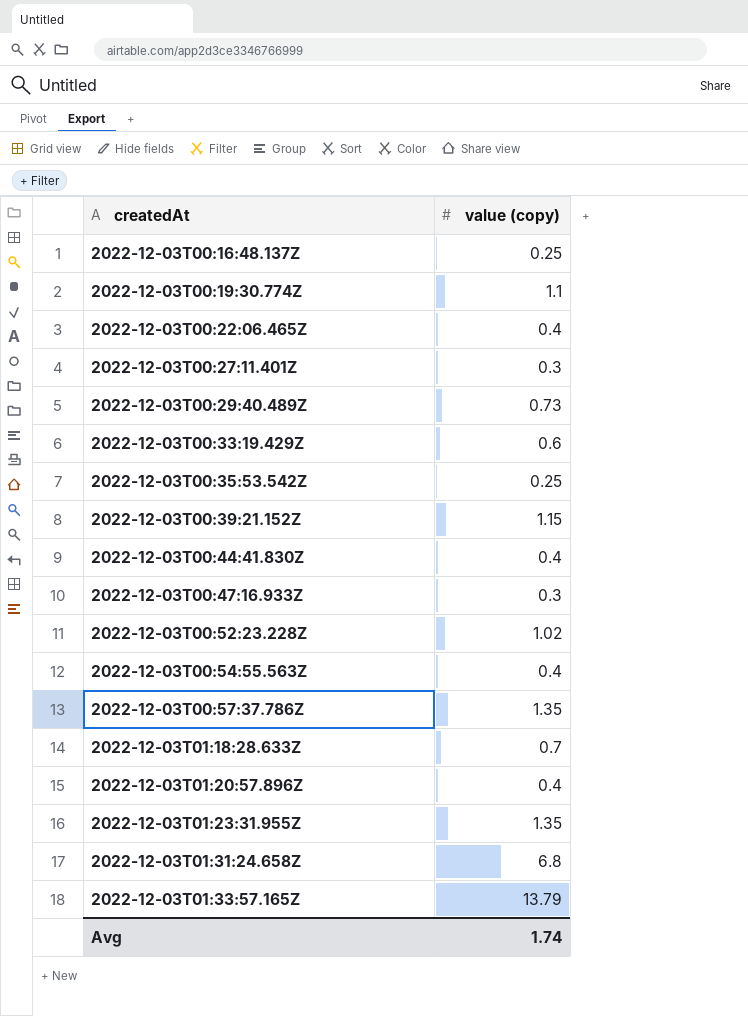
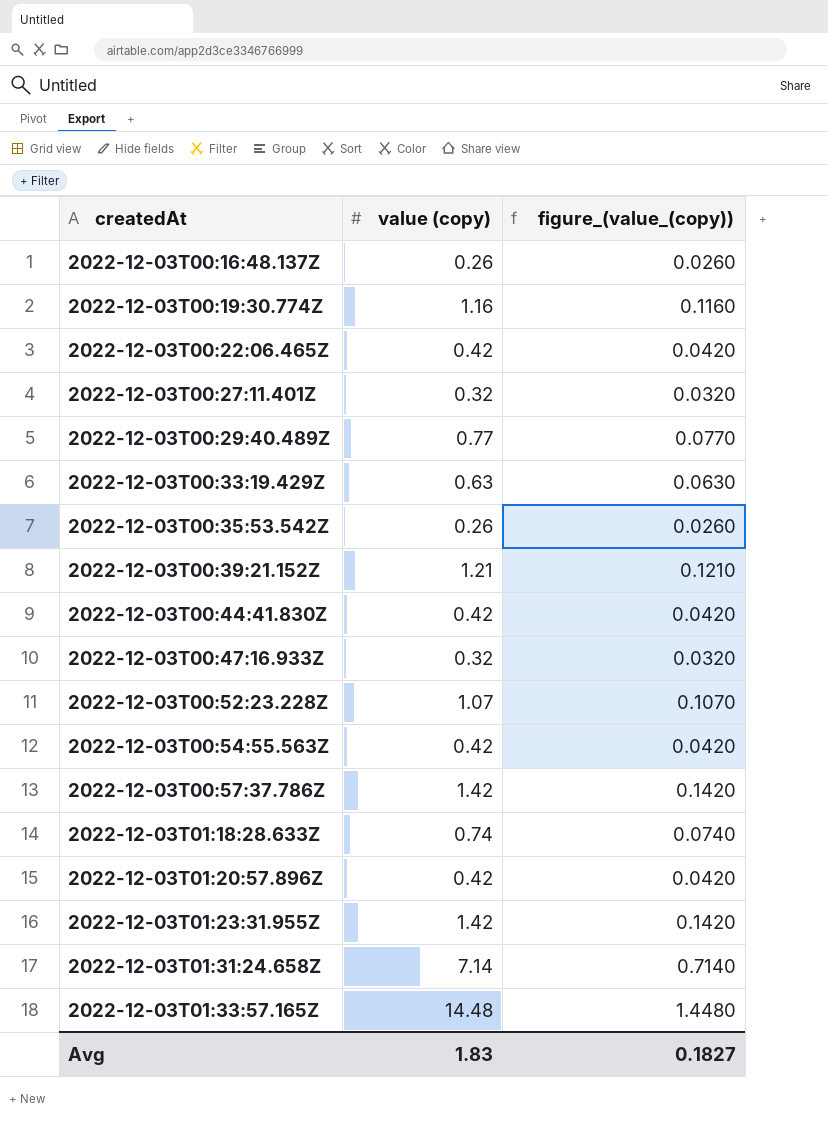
column figure_(value_(copy)) | formula: none -> [value (copy)] * 0.1
2022-12-03T00:16:48.137Z | value (copy): 0.25 -> 0.26
2022-12-03T00:19:30.774Z | value (copy): 1.1 -> 1.16
2022-12-03T00:22:06.465Z | value (copy): 0.4 -> 0.42
2022-12-03T00:27:11.401Z | value (copy): 0.3 -> 0.32
2022-12-03T00:29:40.489Z | value (copy): 0.73 -> 0.77
2022-12-03T00:33:19.429Z | value (copy): 0.6 -> 0.63
2022-12-03T00:35:53.542Z | value (copy): 0.25 -> 0.26
2022-12-03T00:39:21.152Z | value (copy): 1.15 -> 1.21
2022-12-03T00:44:41.830Z | value (copy): 0.4 -> 0.42
2022-12-03T00:47:16.933Z | value (copy): 0.3 -> 0.32
2022-12-03T00:52:23.228Z | value (copy): 1.02 -> 1.07
2022-12-03T00:54:55.563Z | value (copy): 0.4 -> 0.42
2022-12-03T00:57:37.786Z | value (copy): 1.35 -> 1.42
2022-12-03T01:18:28.633Z | value (copy): 0.7 -> 0.74
2022-12-03T01:20:57.896Z | value (copy): 0.4 -> 0.42
2022-12-03T01:23:31.955Z | value (copy): 1.35 -> 1.42
2022-12-03T01:31:24.658Z | value (copy): 6.8 -> 7.14
2022-12-03T01:33:57.165Z | value (copy): 13.79 -> 14.48
Avg | value (copy): 1.74 -> 1.83

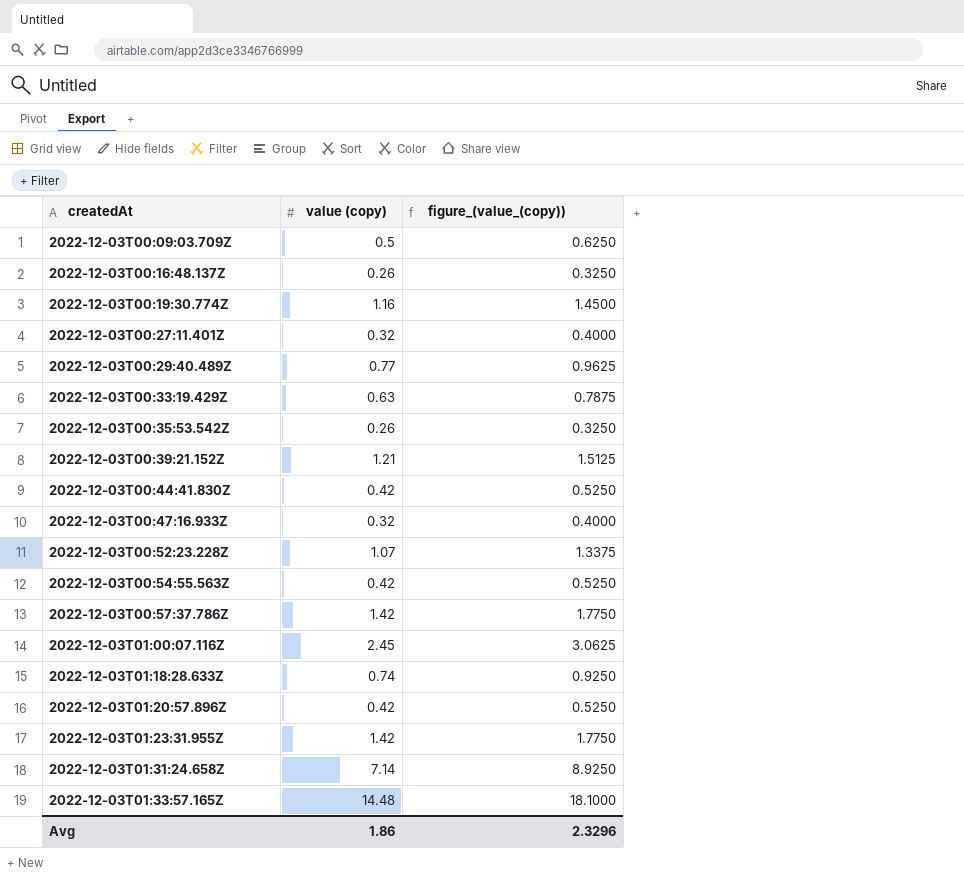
column figure_(value_(copy)) | formula: [value (copy)] * 0.1 -> [value (copy)] * 1.25
row 2022-12-03T00:22:06.465Z: 0.42 | 0.0420 -> none
row 2022-12-03T00:09:03.709Z: none -> 0.5 | 0.6250
row 2022-12-03T01:00:07.116Z: none -> 2.45 | 3.0625
Avg | value (copy): 1.83 -> 1.86
Avg | figure_(value_(copy)): 0.1827 -> 2.3296

